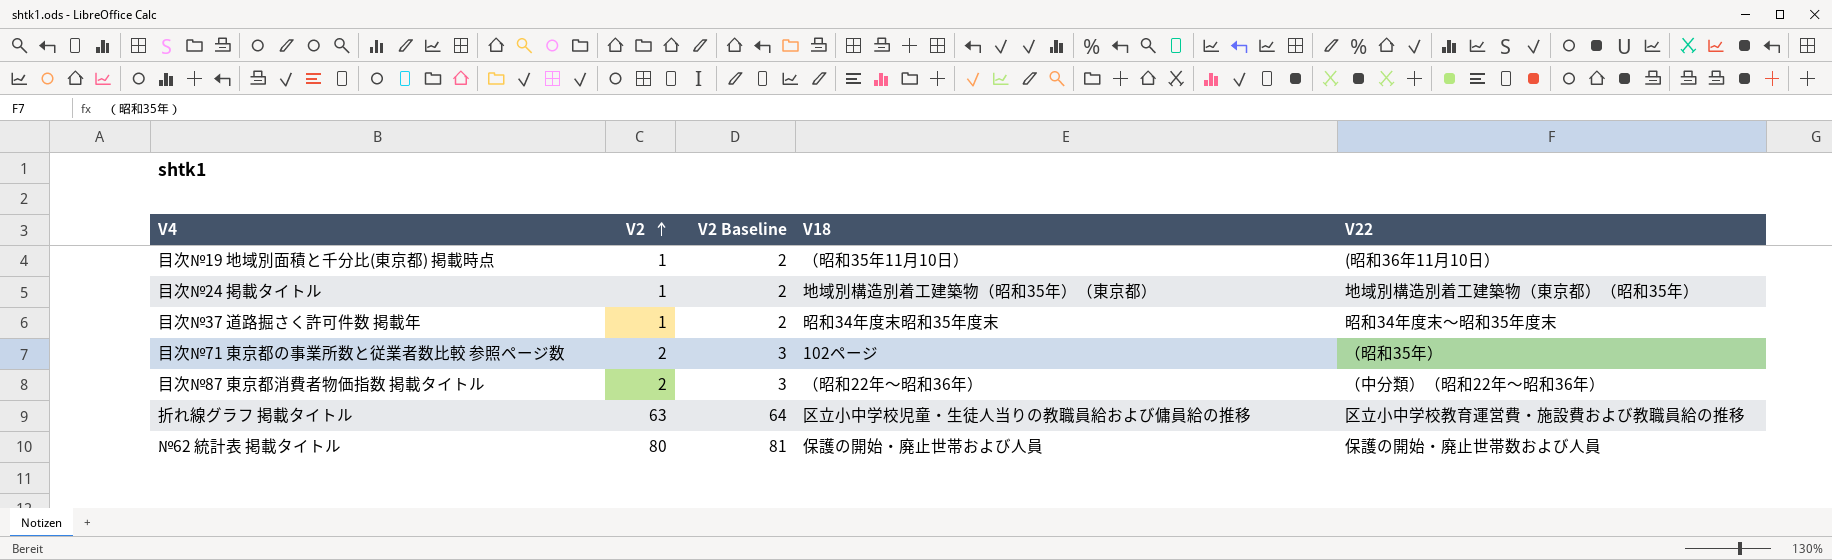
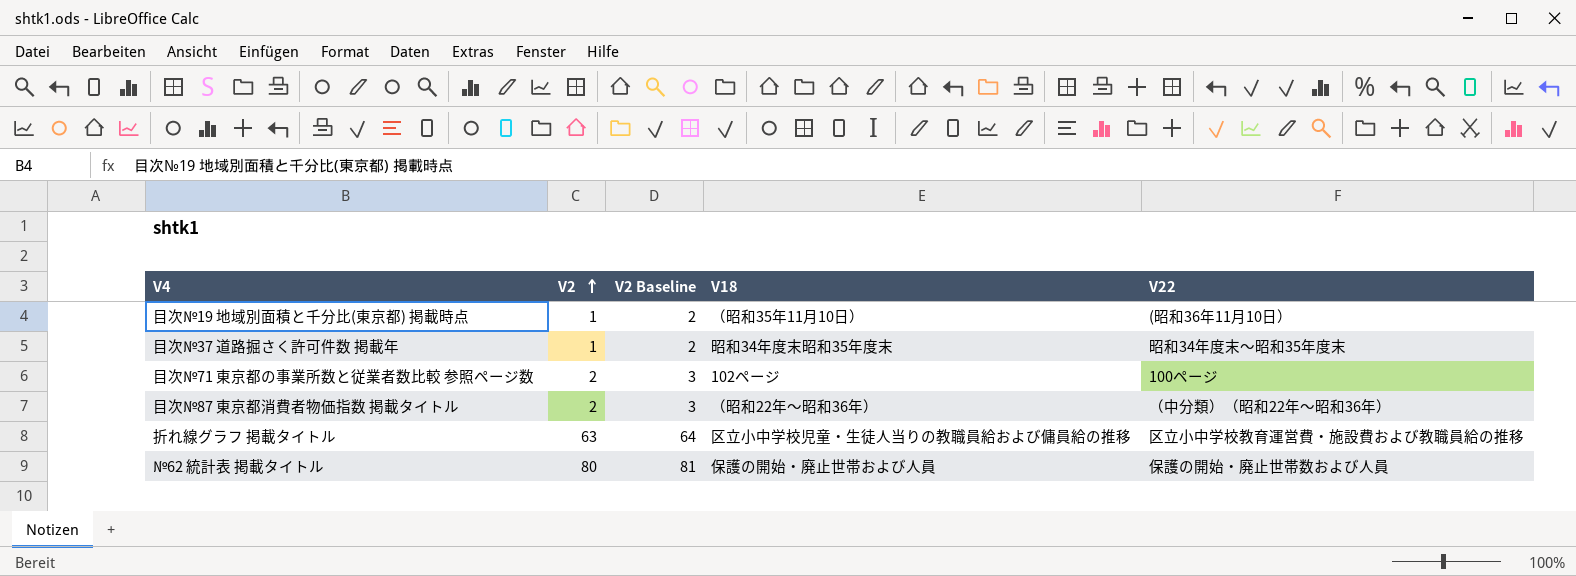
row 目次№24 掲載タイトル: 1 | 2 | 地域別構造別着工建築物（昭和35年）（東京都） | 地域別構造別着工建築物（東京都）（昭和35年） -> none
目次№71 東京都の事業所数と従業者数比較 参照ページ数 | V22: （昭和35年） -> 100ページ

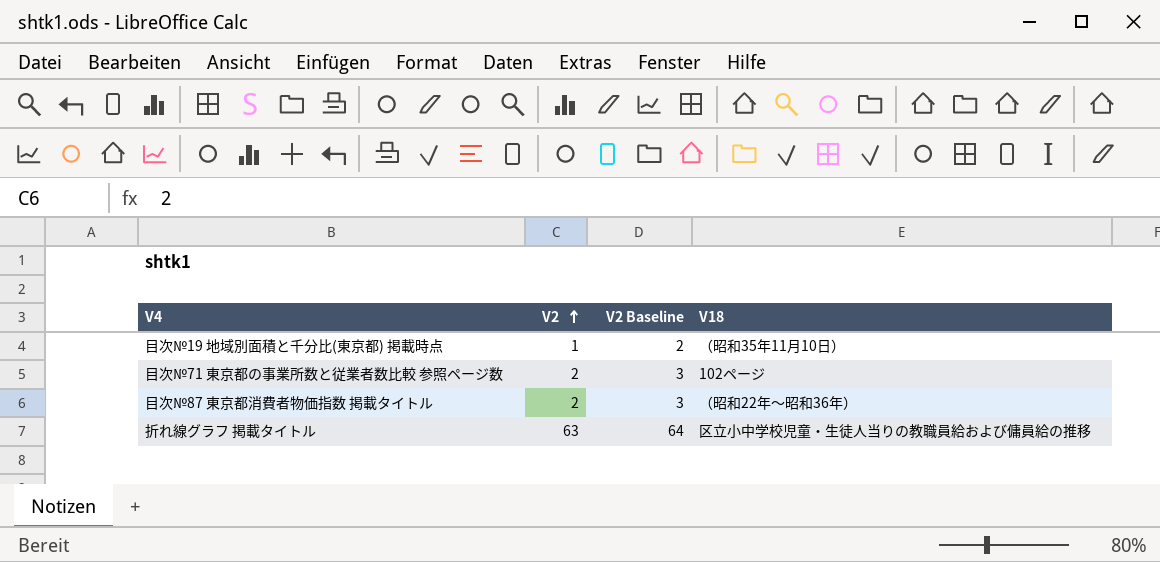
column V22 | position: 5 -> none
row 目次№37 道路掘さく許可件数 掲載年: 1 | 2 | 昭和34年度末昭和35年度末 | 昭和34年度末～昭和35年度末 -> none
row №62 統計表 掲載タイトル: 80 | 81 | 保護の開始・廃止世帯および人員 | 保護の開始・廃止世帯数および人員 -> none

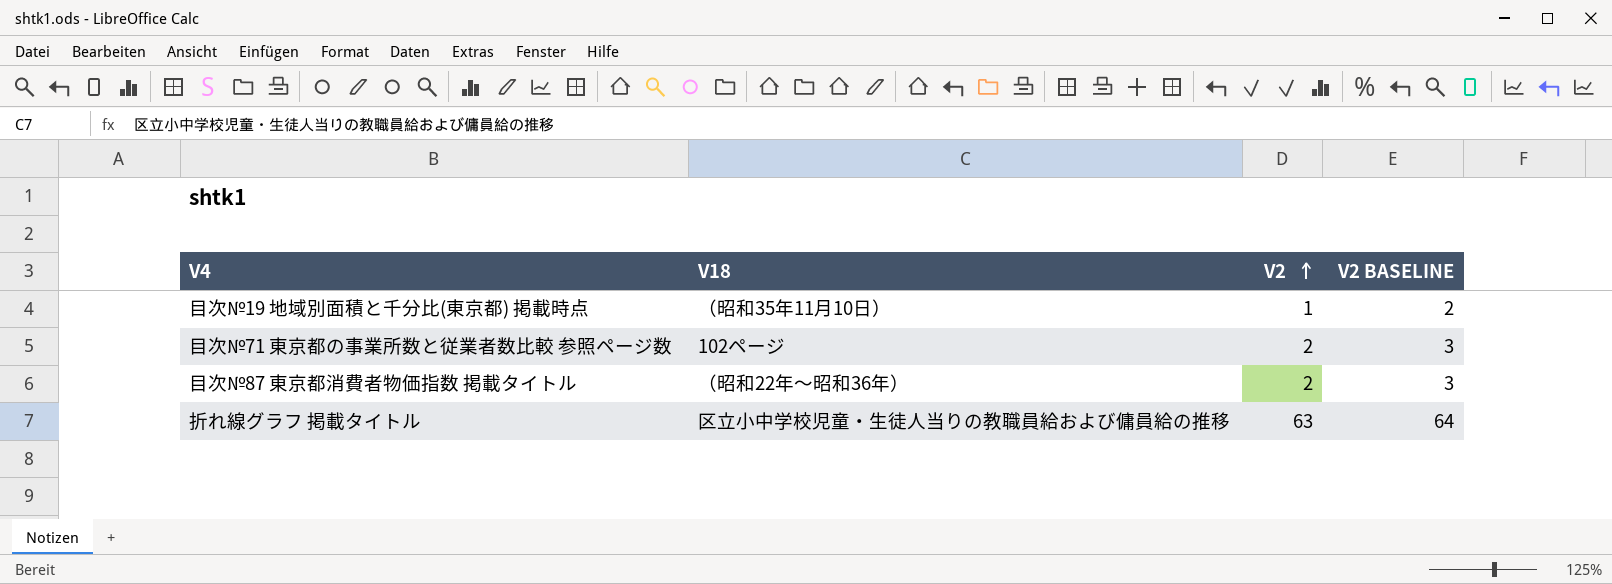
column V18 | position: 4 -> 2
column name: V2 Baseline -> V2 BASELINE

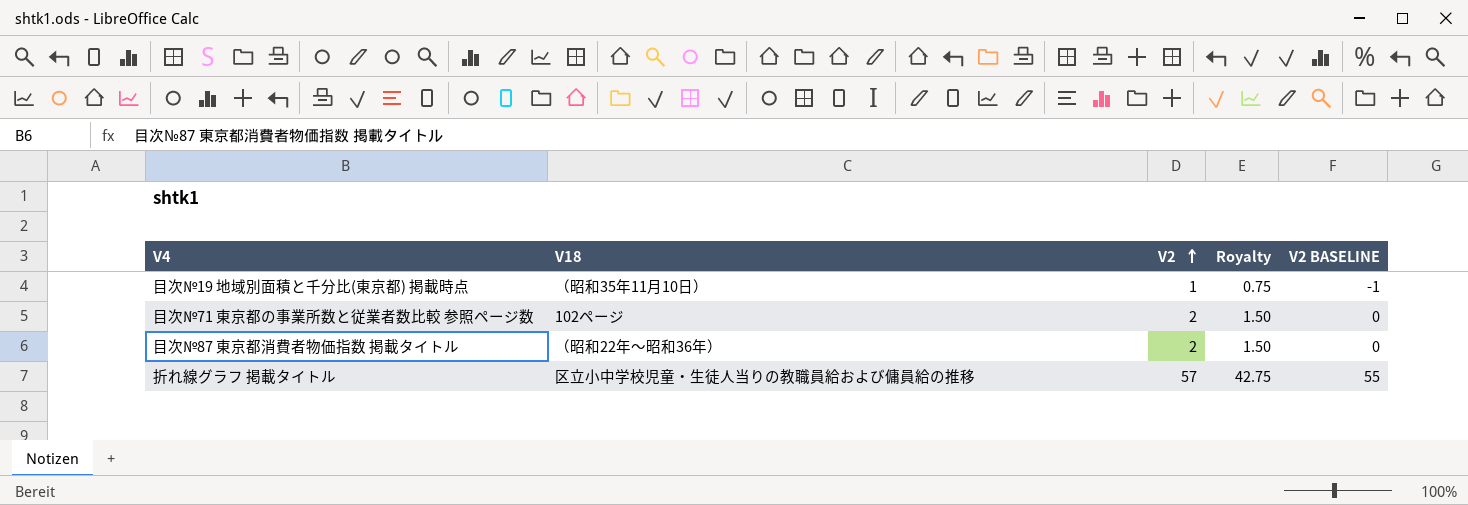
column Royalty | formula: none -> [V2] * 0.75
column V2 BASELINE | formula: [V2] + 1 -> [V2] - 2
折れ線グラフ 掲載タイトル | V2: 63 -> 57

